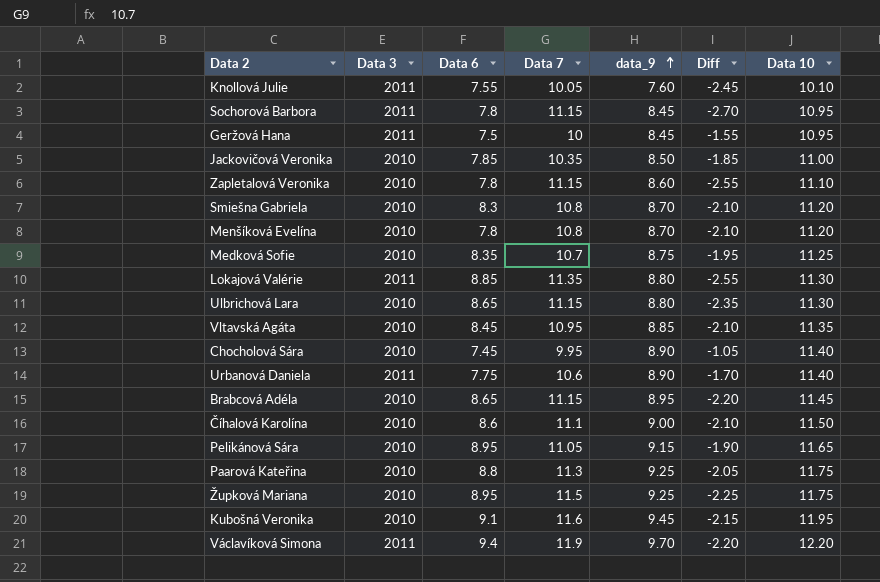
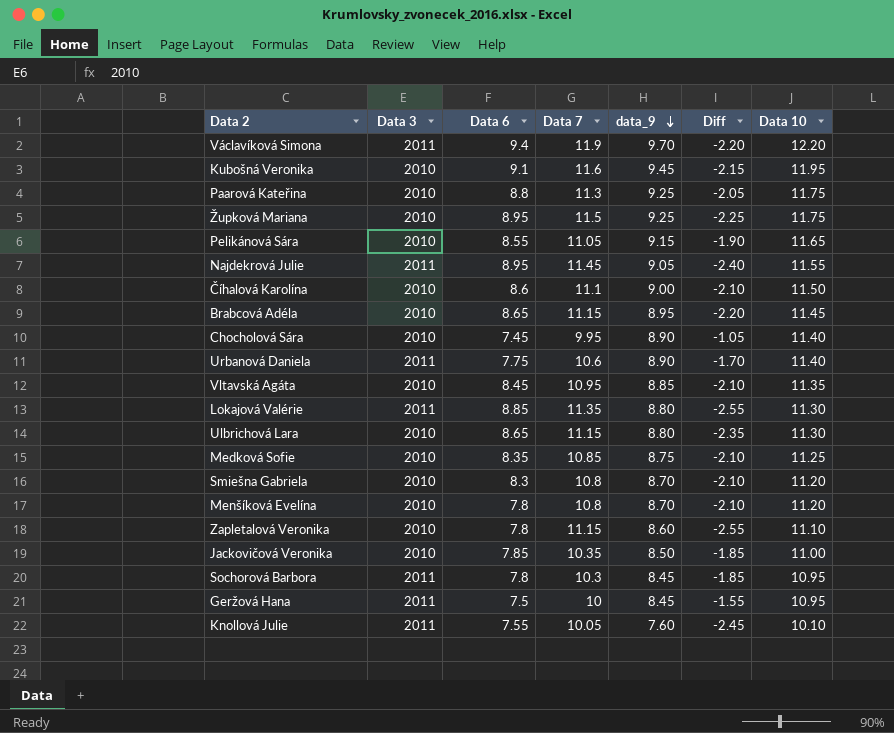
row order: data_9 ascending -> data_9 descending
Pelikánová Sára | Data 6: 8.95 -> 8.55
row Najdekrová Julie: none -> 2011 | 8.95 | 11.45 | 9.05 | -2.40 | 11.55
Medková Sofie | Data 7: 10.7 -> 10.85
Medková Sofie | Diff: -1.95 -> -2.10
Sochorová Barbora | Data 7: 11.15 -> 10.3
Sochorová Barbora | Diff: -2.70 -> -1.85

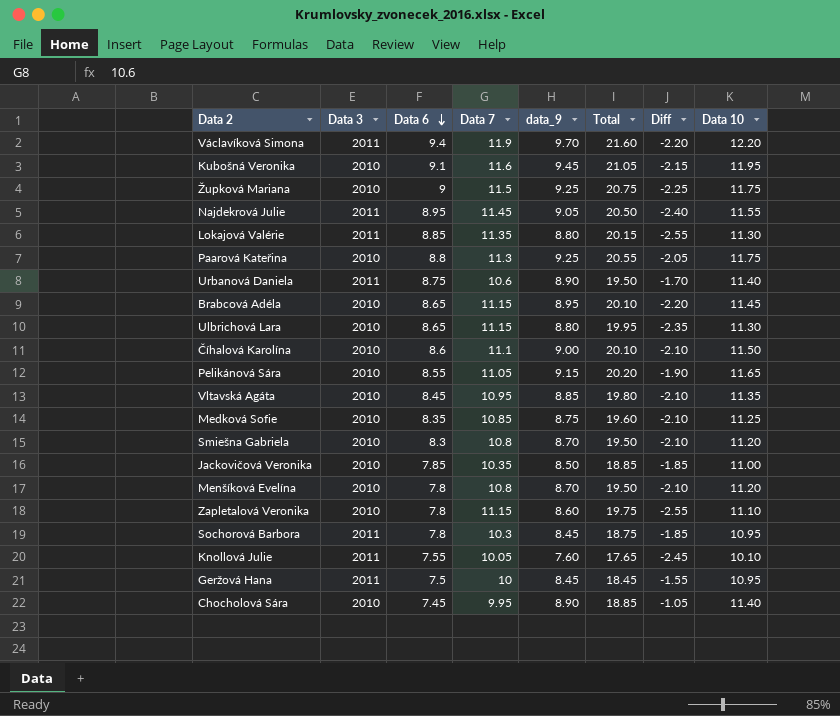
row order: data_9 descending -> Data 6 descending
column Total | formula: none -> [Data 7] + [data_9]
Župková Mariana | Data 6: 8.95 -> 9
Urbanová Daniela | Data 6: 7.75 -> 8.75

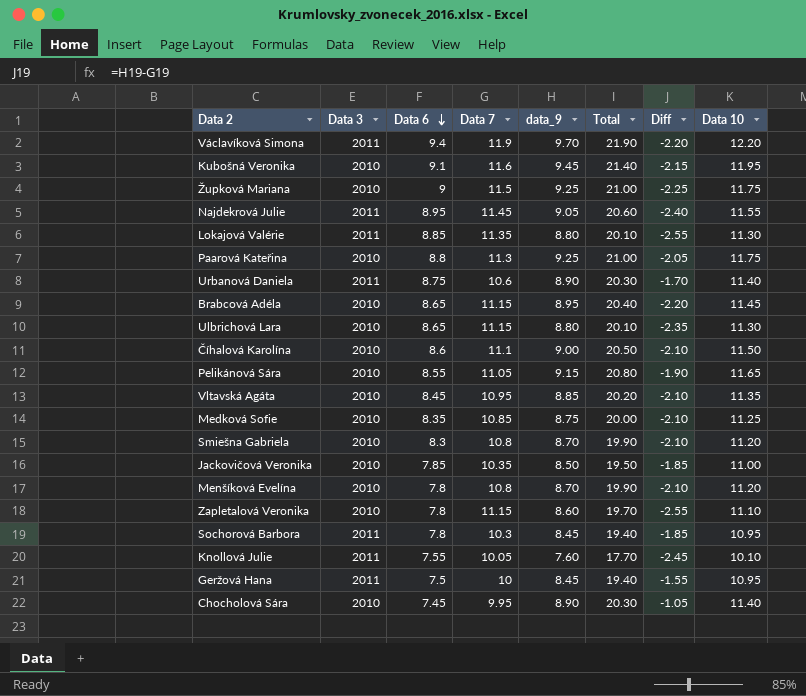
column Total | formula: [Data 7] + [data_9] -> [data_9] + [Data 10]

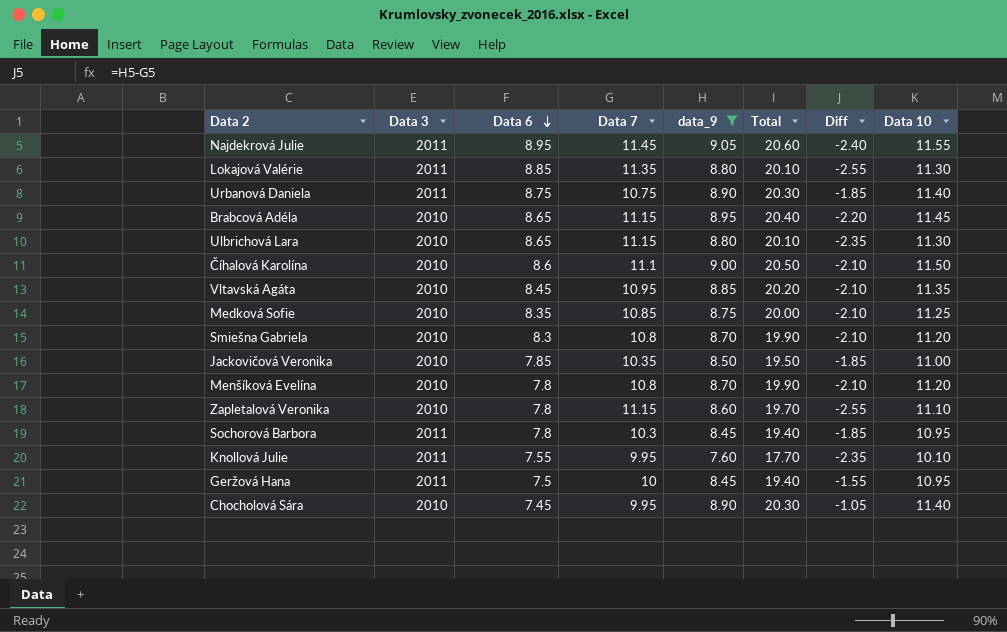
filter: none -> data_9 <= 9.05
Urbanová Daniela | Data 7: 10.6 -> 10.75
Urbanová Daniela | Diff: -1.70 -> -1.85
Knollová Julie | Data 7: 10.05 -> 9.95
Knollová Julie | Diff: -2.45 -> -2.35

